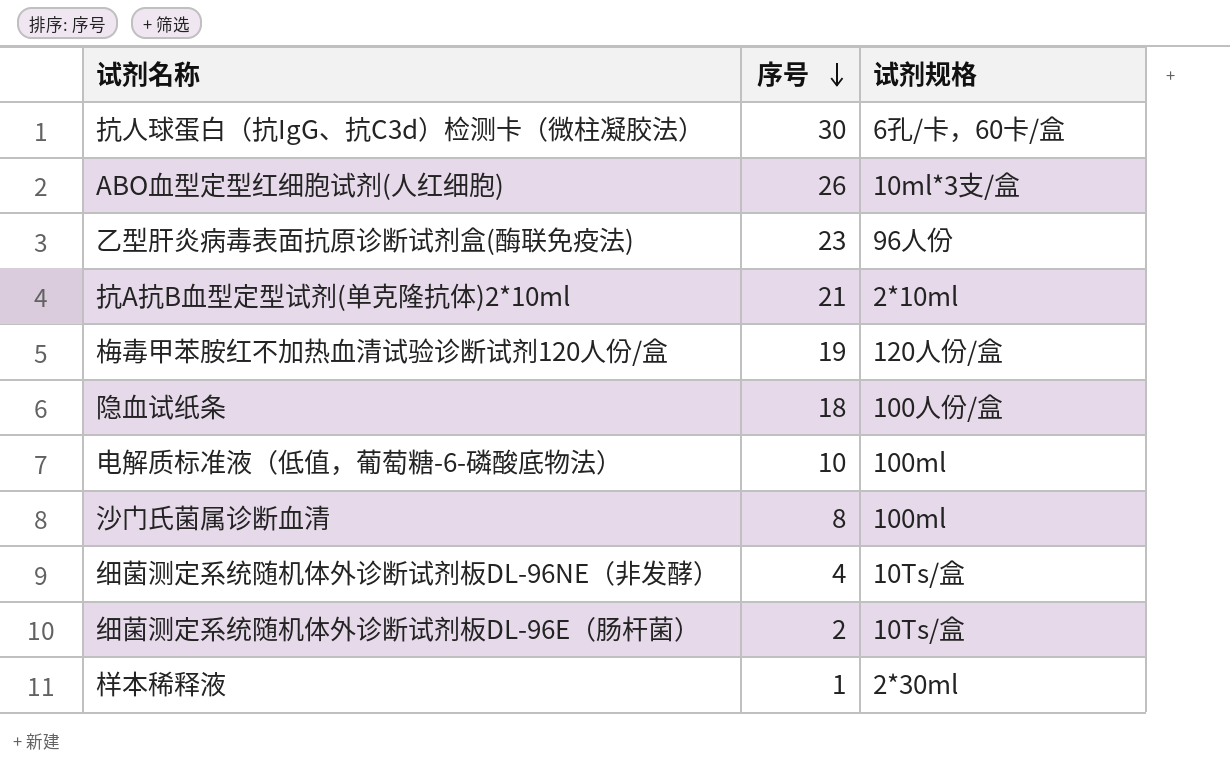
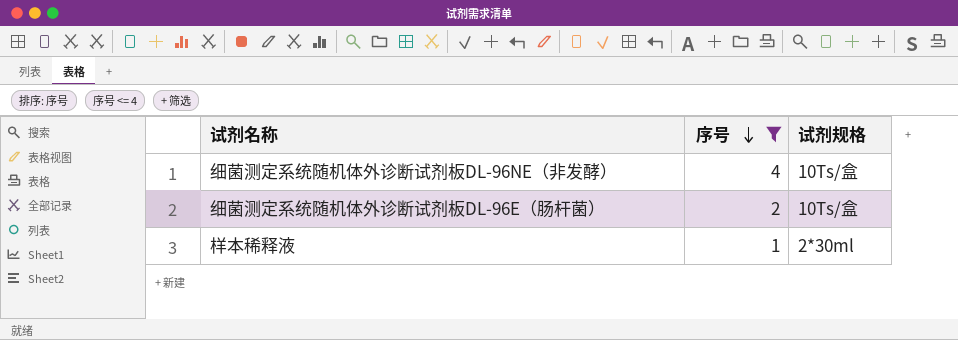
filter: none -> 序号 <= 4

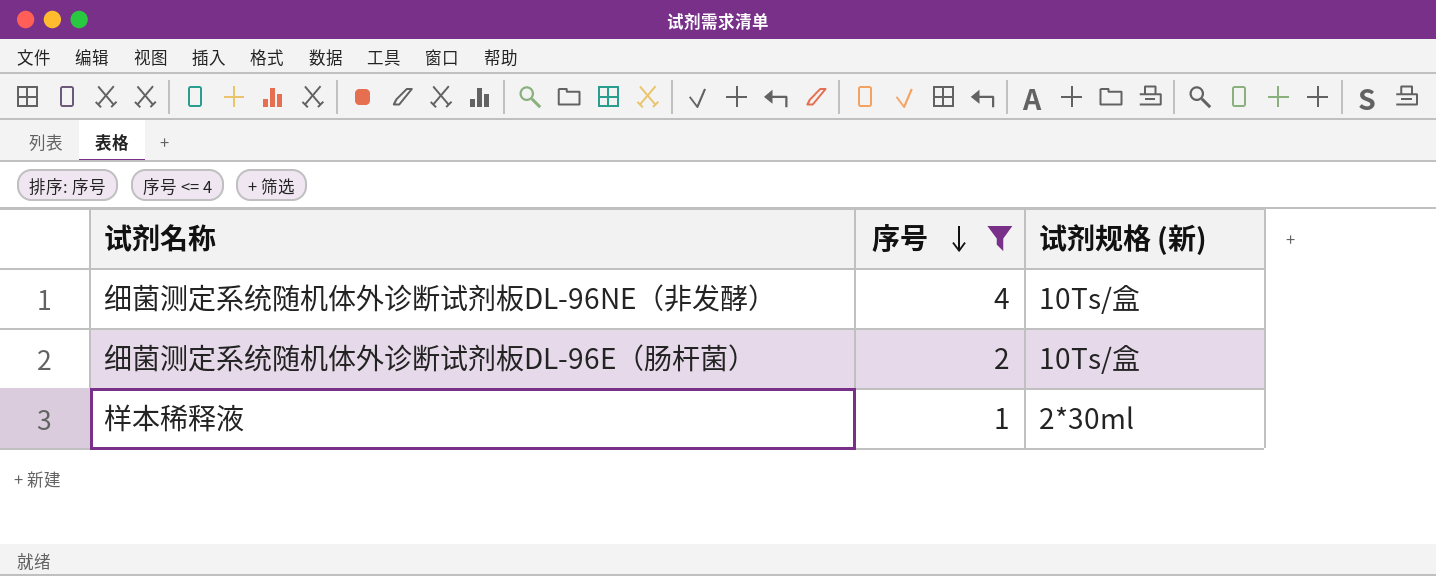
column name: 试剂规格 -> 试剂规格 (新)

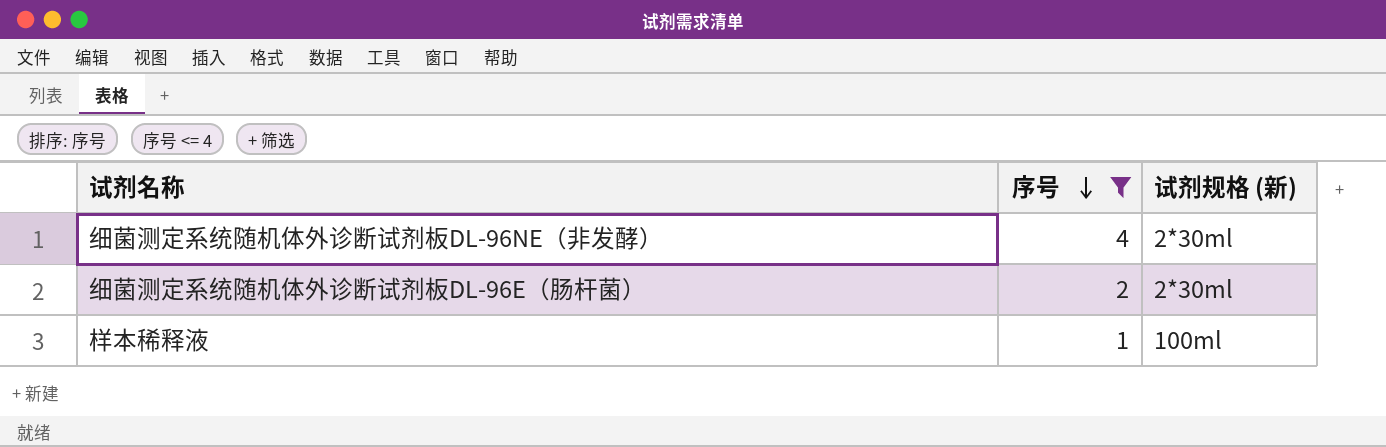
细菌测定系统随机体外诊断试剂板DL-96NE（非发酵） | 试剂规格 (新): 10Ts/盒 -> 2*30ml
细菌测定系统随机体外诊断试剂板DL-96E（肠杆菌） | 试剂规格 (新): 10Ts/盒 -> 2*30ml
样本稀释液 | 试剂规格 (新): 2*30ml -> 100ml

